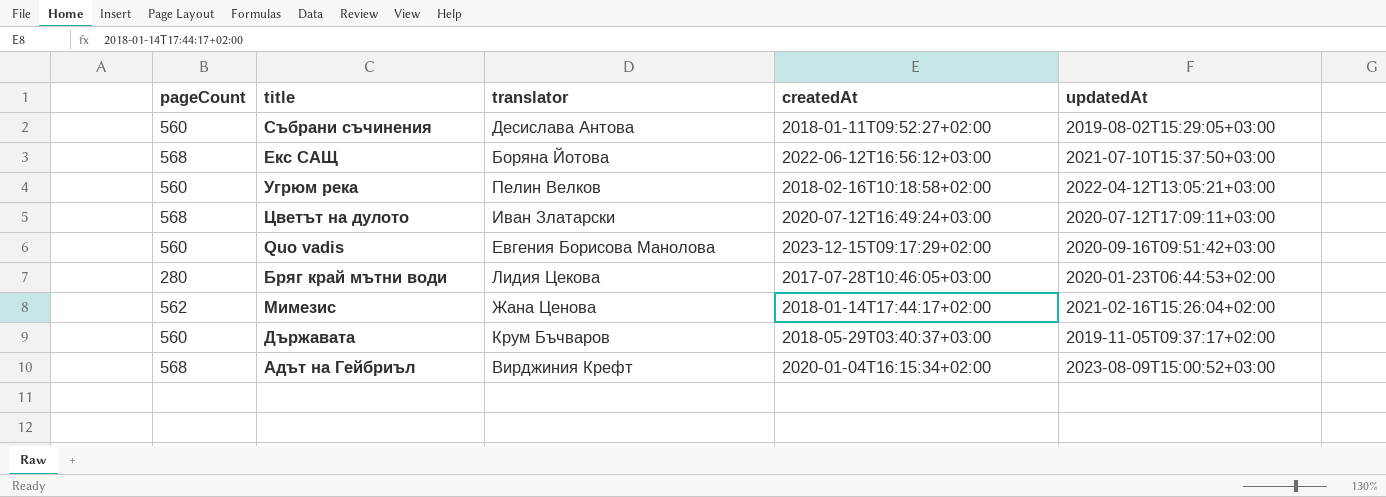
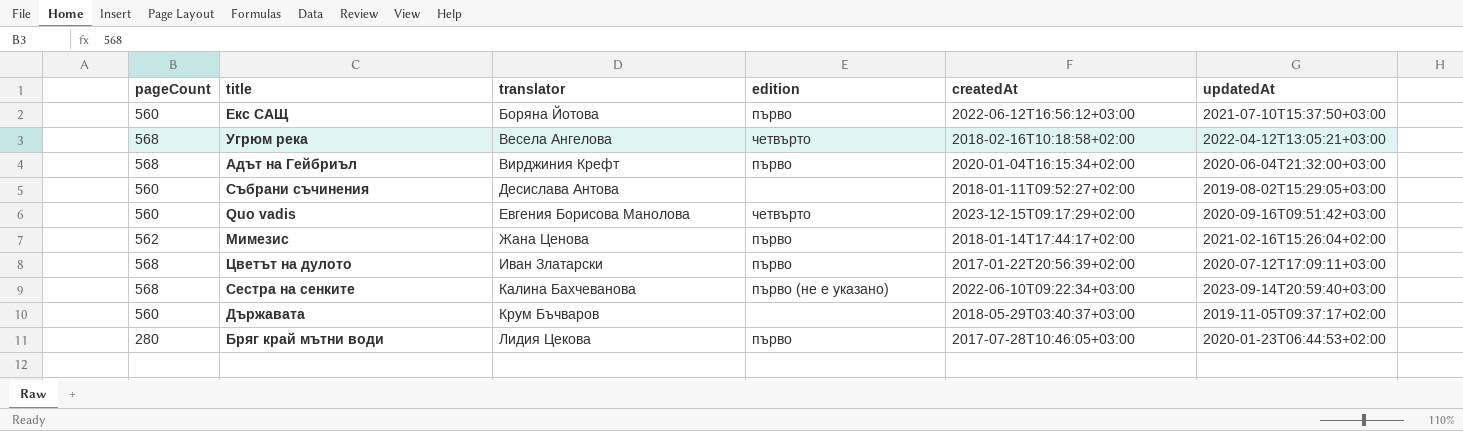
row order: none -> translator ascending
column edition | position: none -> 4
Екс САЩ | pageCount: 568 -> 560
Угрюм река | pageCount: 560 -> 568
Угрюм река | translator: Пелин Велков -> Весела Ангелова
Адът на Гейбриъл | updatedAt: 2023-08-09T15:00:52+03:00 -> 2020-06-04T21:32:00+03:00
Цветът на дулото | createdAt: 2020-07-12T16:49:24+03:00 -> 2017-01-22T20:56:39+02:00
row Сестра на сенките: none -> 568 | Калина Бахчеванова | първо (не е указано) | 2022-06-10T09:22:34+03:00 | 2023-09-14T20:59:40+03:00

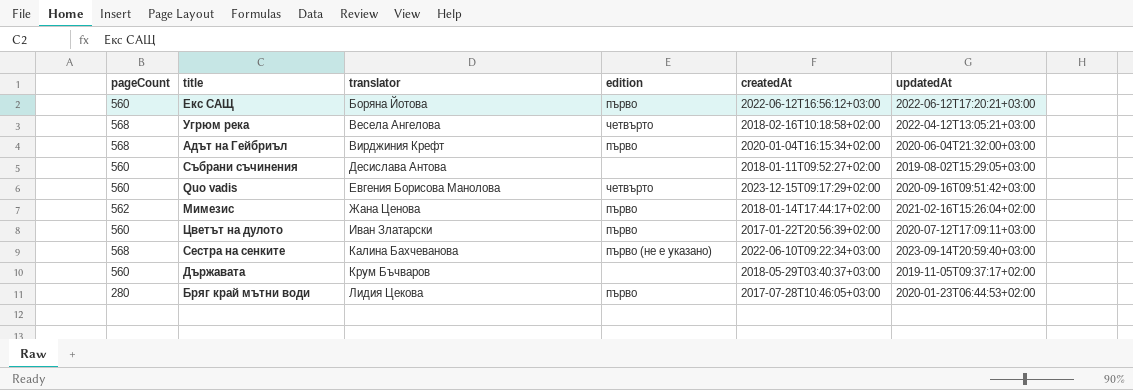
Екс САЩ | updatedAt: 2021-07-10T15:37:50+03:00 -> 2022-06-12T17:20:21+03:00
Цветът на дулото | pageCount: 568 -> 560

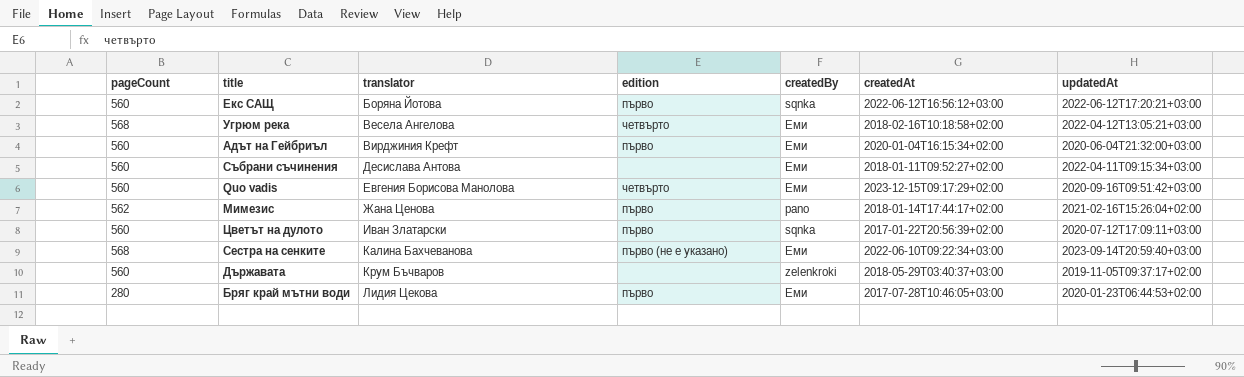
column createdBy | position: none -> 5
Адът на Гейбриъл | pageCount: 568 -> 560
Събрани съчинения | updatedAt: 2019-08-02T15:29:05+03:00 -> 2022-04-11T09:15:34+03:00

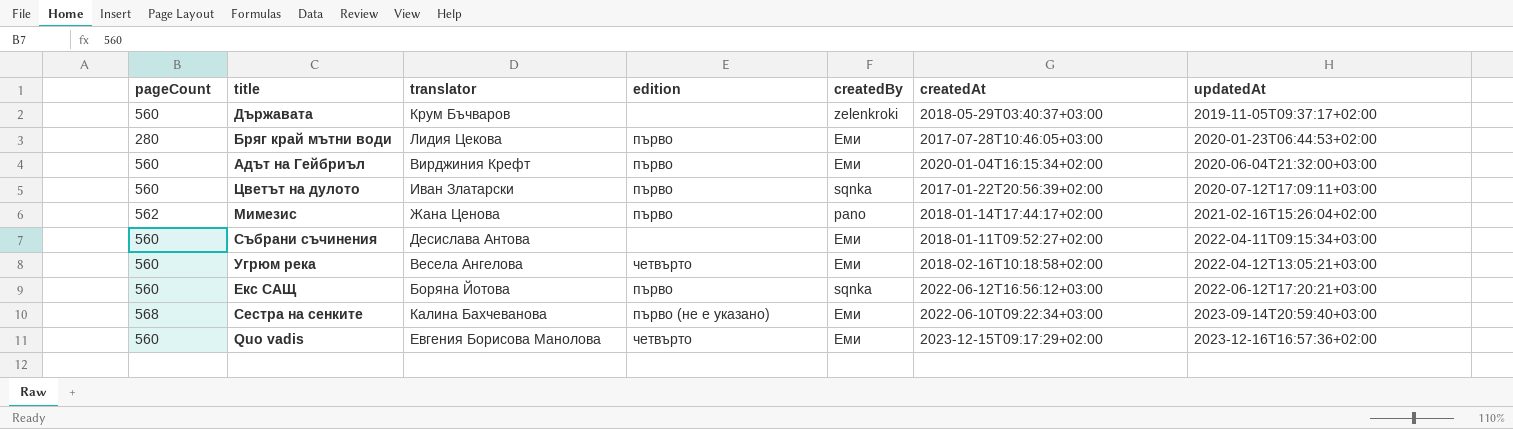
row order: translator ascending -> updatedAt ascending
Угрюм река | pageCount: 568 -> 560
Quo vadis | updatedAt: 2020-09-16T09:51:42+03:00 -> 2023-12-16T16:57:36+02:00

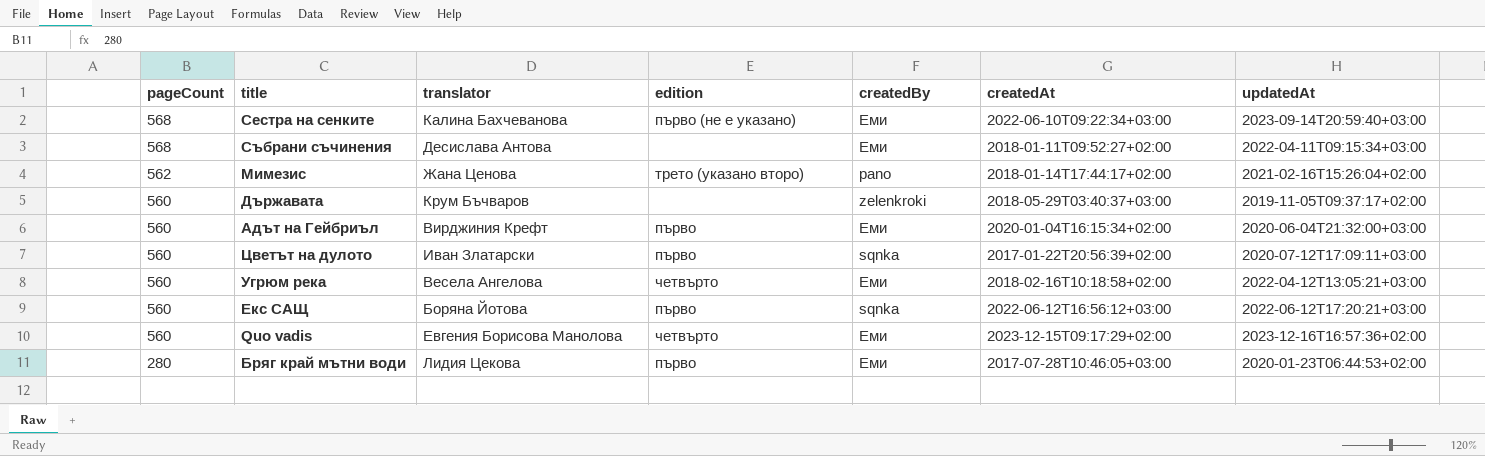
row order: updatedAt ascending -> pageCount descending
Събрани съчинения | pageCount: 560 -> 568
Мимезис | edition: първо -> трето (указано второ)

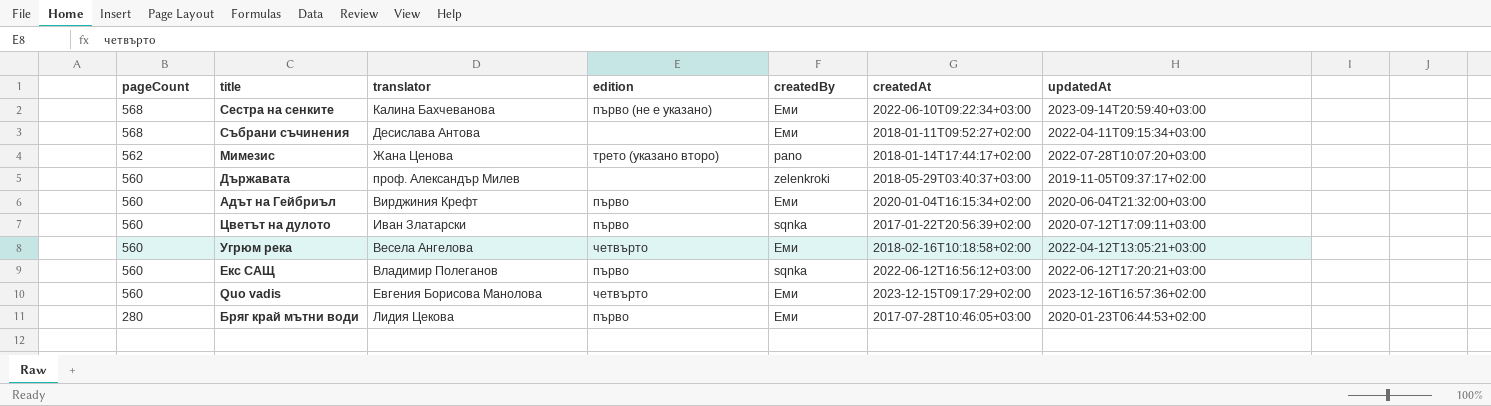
Мимезис | updatedAt: 2021-02-16T15:26:04+02:00 -> 2022-07-28T10:07:20+03:00
Държавата | translator: Крум Бъчваров -> проф. Александър Милев
Екс САЩ | translator: Боряна Йотова -> Владимир Полеганов

